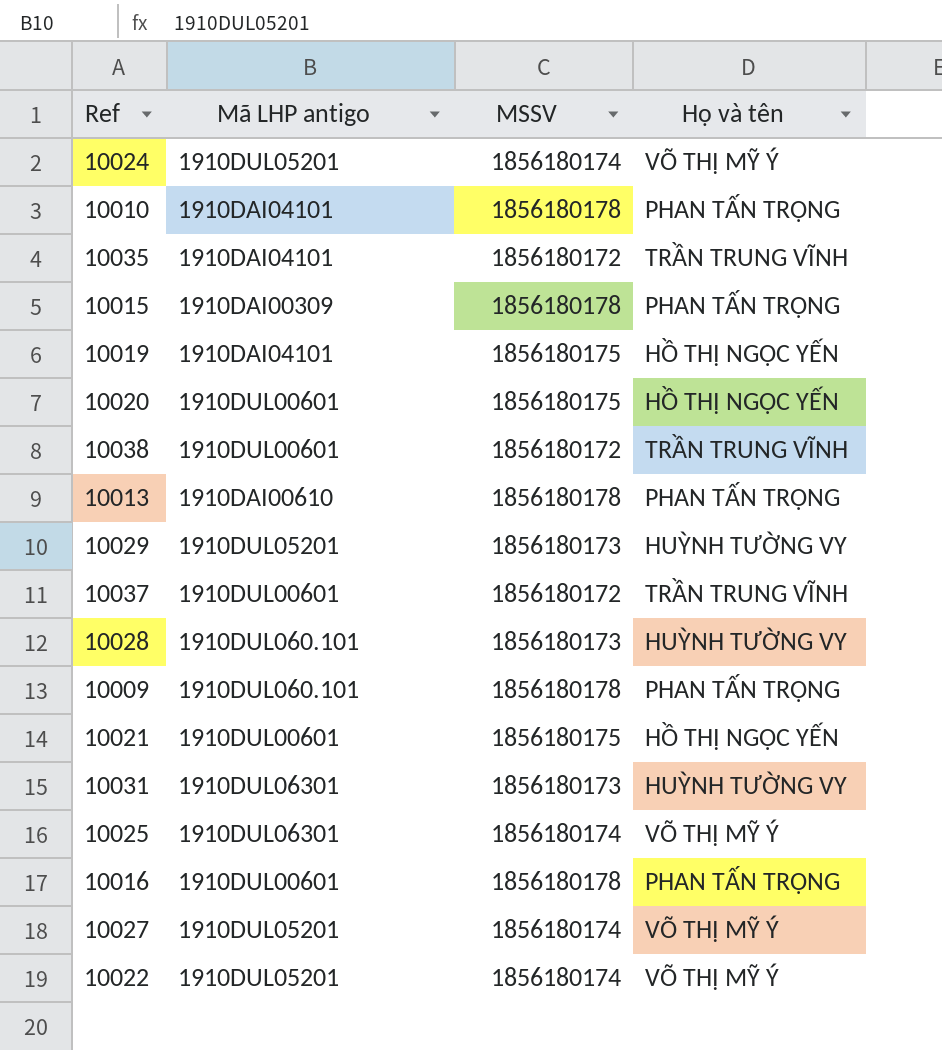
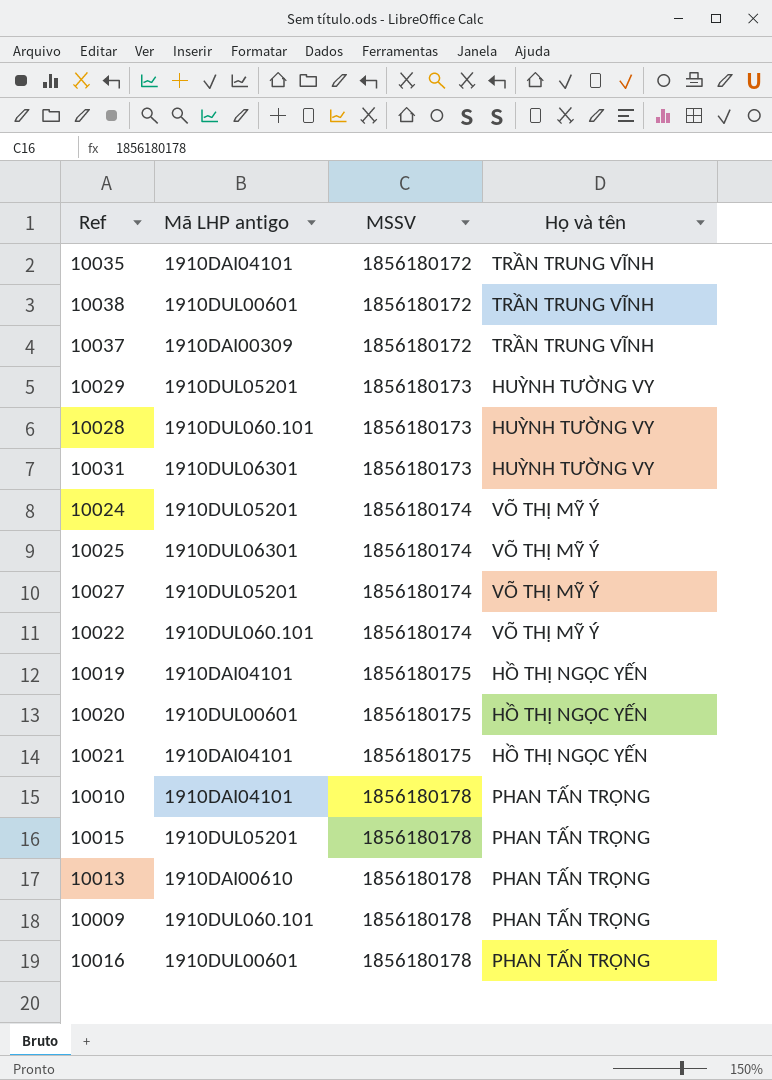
row order: none -> MSSV ascending
10037 | Mã LHP antigo: 1910DUL00601 -> 1910DAI00309
10022 | Mã LHP antigo: 1910DUL05201 -> 1910DUL060.101
10021 | Mã LHP antigo: 1910DUL00601 -> 1910DAI04101
10015 | Mã LHP antigo: 1910DAI00309 -> 1910DUL05201

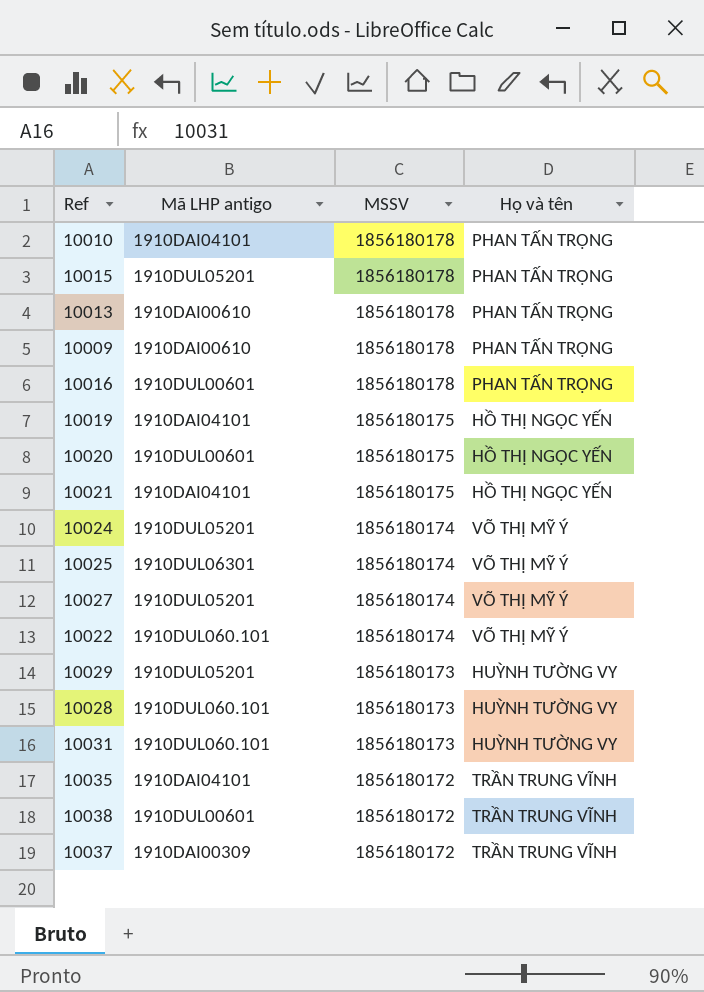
row order: MSSV ascending -> MSSV descending
10009 | Mã LHP antigo: 1910DUL060.101 -> 1910DAI00610
10031 | Mã LHP antigo: 1910DUL06301 -> 1910DUL060.101

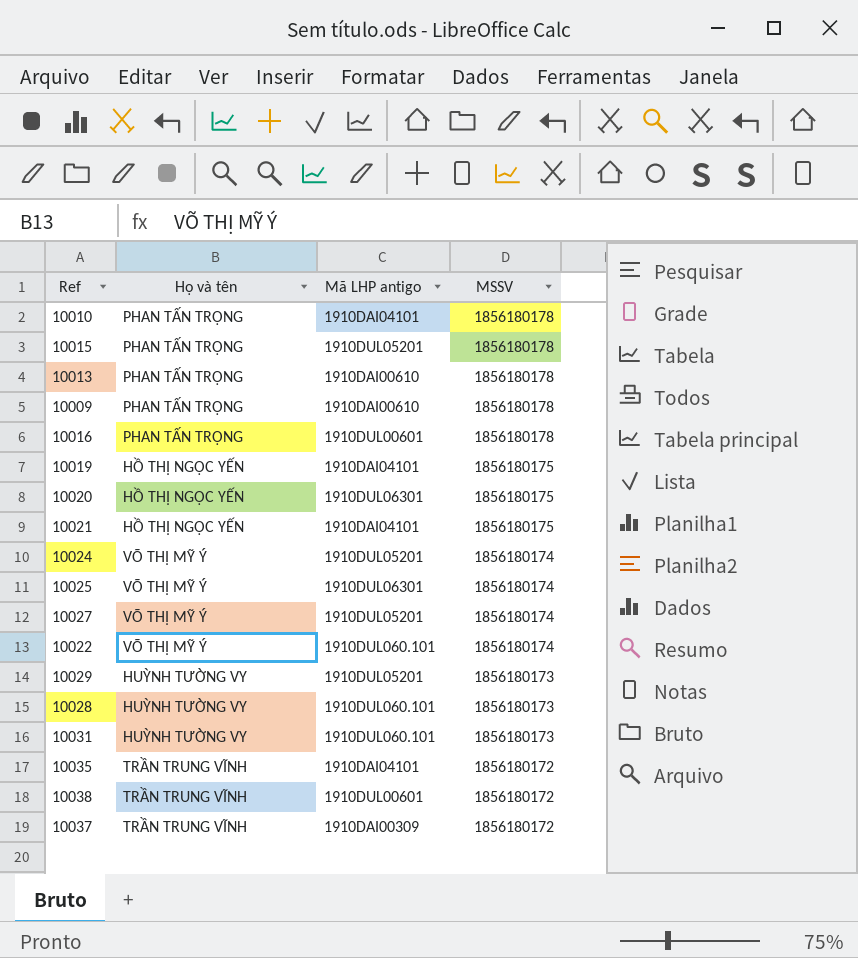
column Họ và tên | position: 4 -> 2
10020 | Mã LHP antigo: 1910DUL00601 -> 1910DUL06301

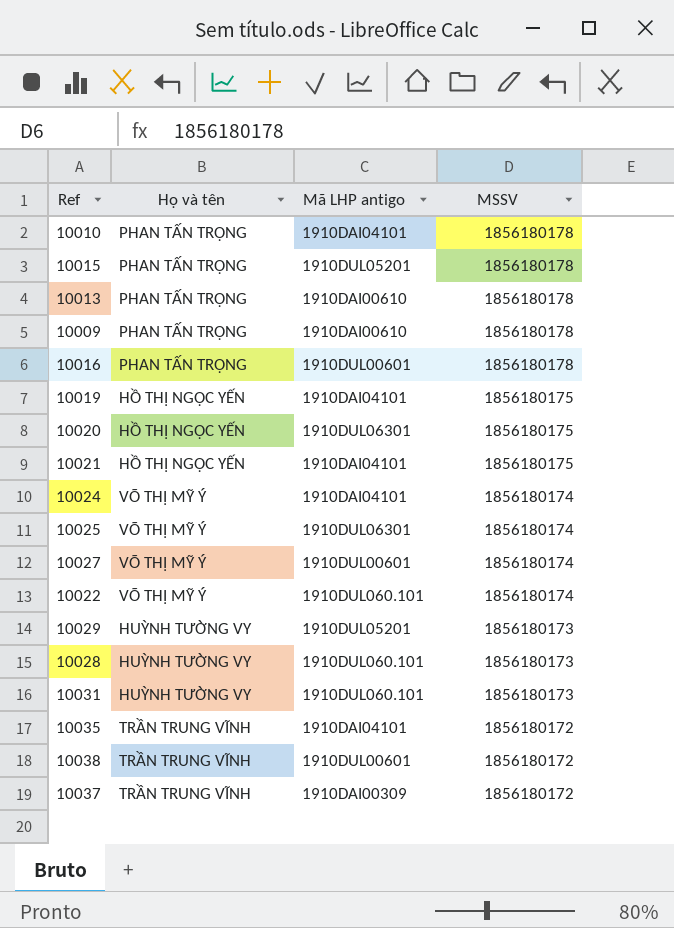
10024 | Mã LHP antigo: 1910DUL05201 -> 1910DAI04101
10027 | Mã LHP antigo: 1910DUL05201 -> 1910DUL00601

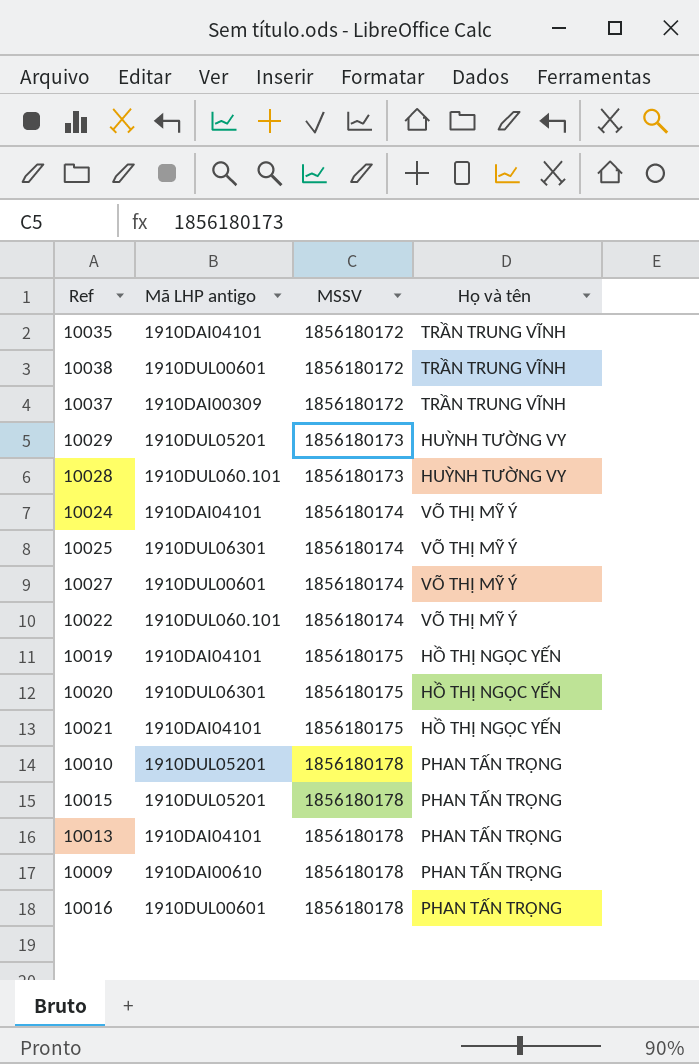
row order: MSSV descending -> MSSV ascending
column Họ và tên | position: 2 -> 4
row 10031: HUỲNH TƯỜNG VY | 1910DUL060.101 | 1856180173 -> none
10010 | Mã LHP antigo: 1910DAI04101 -> 1910DUL05201
10013 | Mã LHP antigo: 1910DAI00610 -> 1910DAI04101

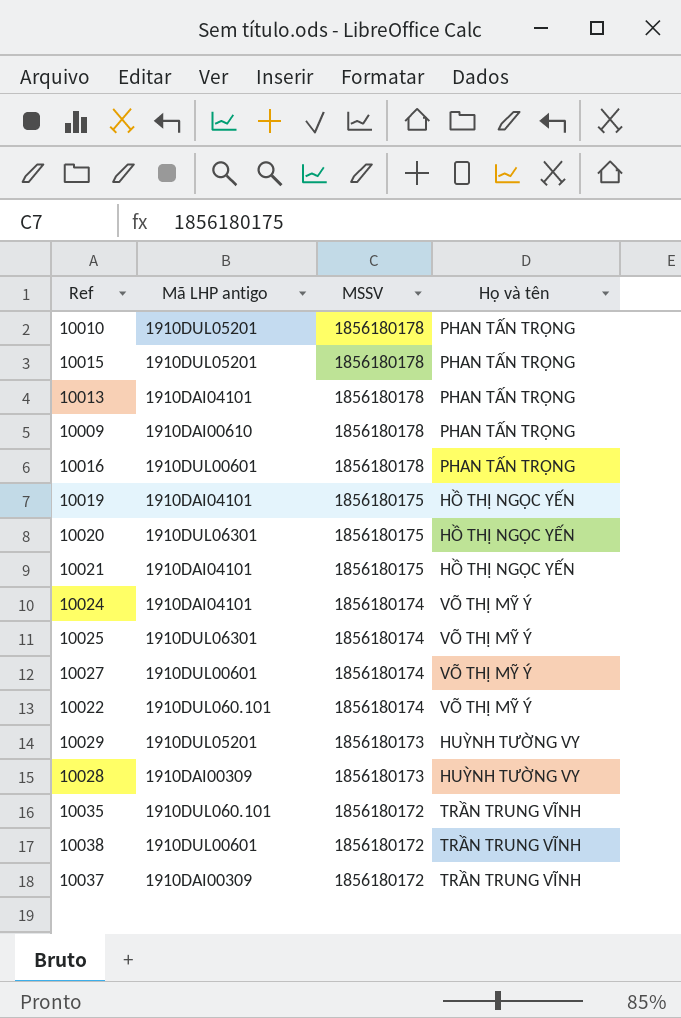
row order: MSSV ascending -> MSSV descending
10028 | Mã LHP antigo: 1910DUL060.101 -> 1910DAI00309
10035 | Mã LHP antigo: 1910DAI04101 -> 1910DUL060.101

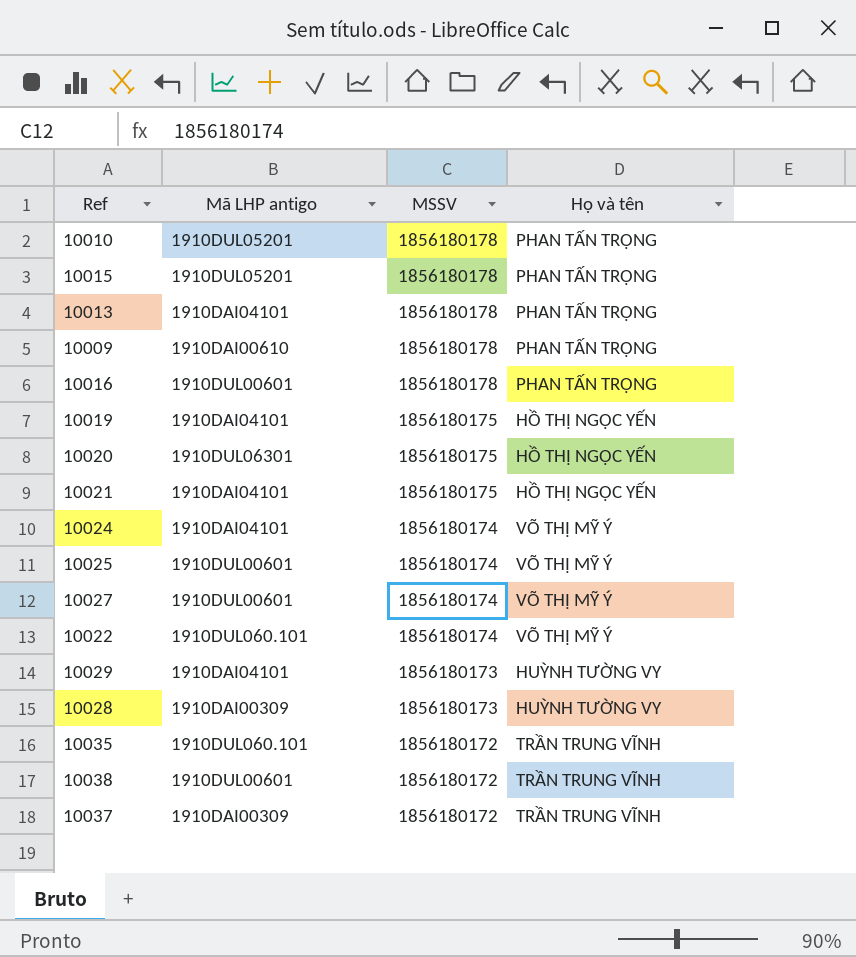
10025 | Mã LHP antigo: 1910DUL06301 -> 1910DUL00601
10029 | Mã LHP antigo: 1910DUL05201 -> 1910DAI04101

